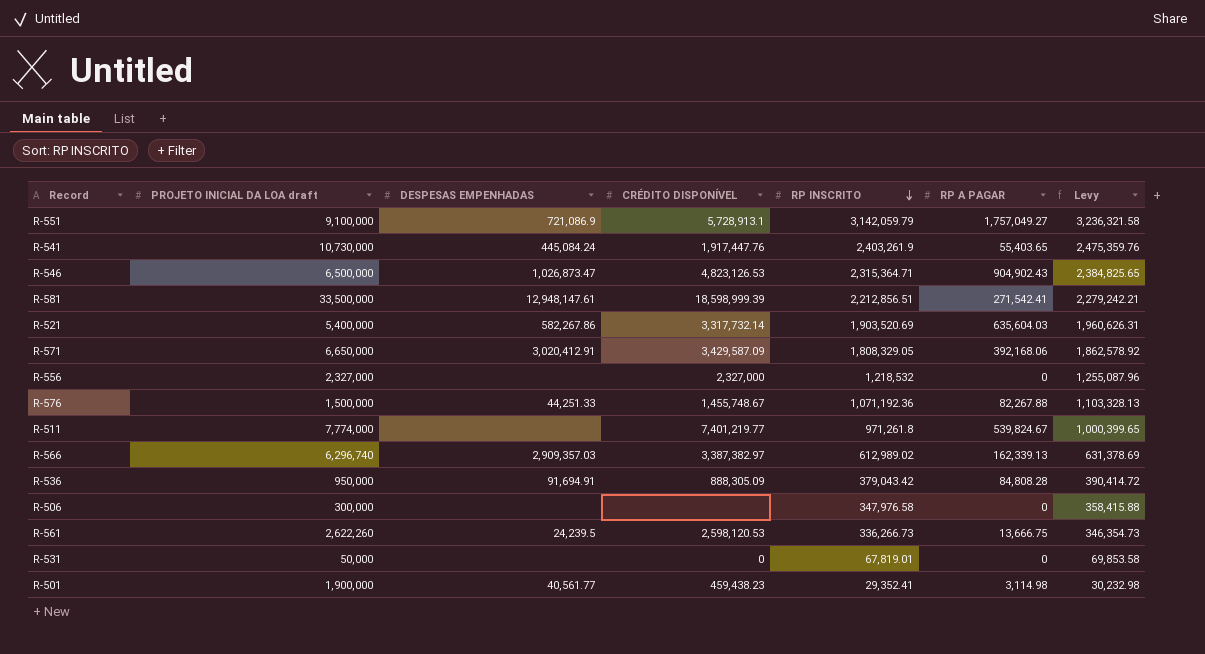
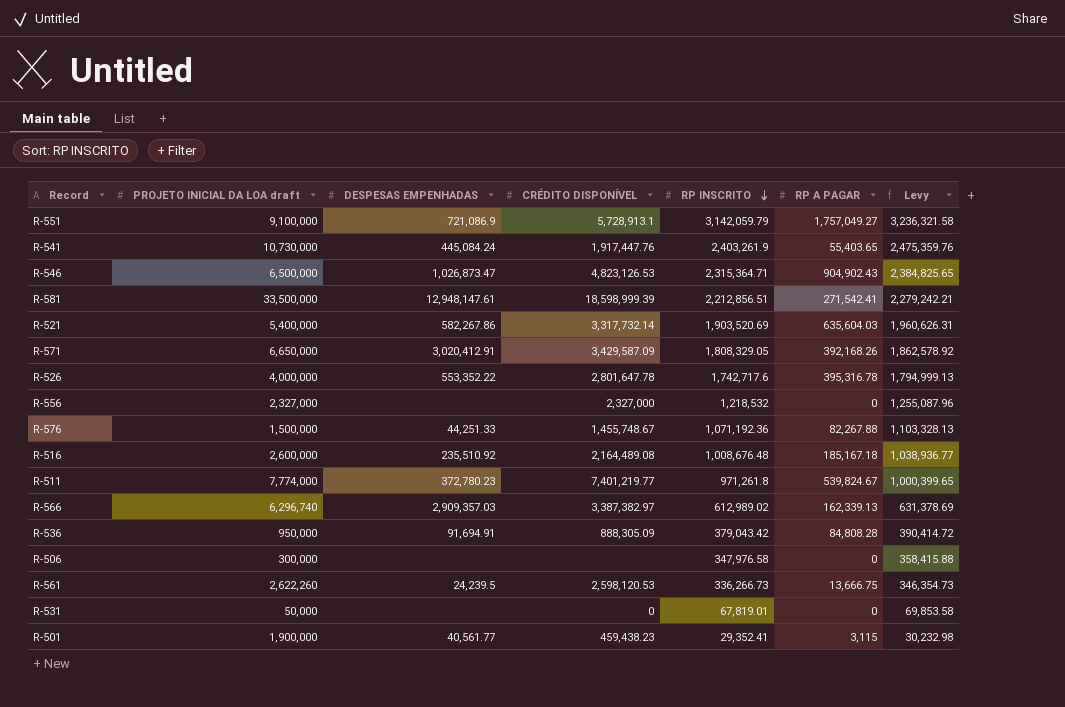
R-571 | RP A PAGAR: 392,168.06 -> 392,168.26
row R-526: none -> 4,000,000 | 553,352.22 | 2,801,647.78 | 1,742,717.6 | 395,316.78 | 1,794,999.13
row R-516: none -> 2,600,000 | 235,510.92 | 2,164,489.08 | 1,008,676.48 | 185,167.18 | 1,038,936.77
R-511 | DESPESAS EMPENHADAS: none -> 372,780.23
R-501 | RP A PAGAR: 3,114.98 -> 3,115

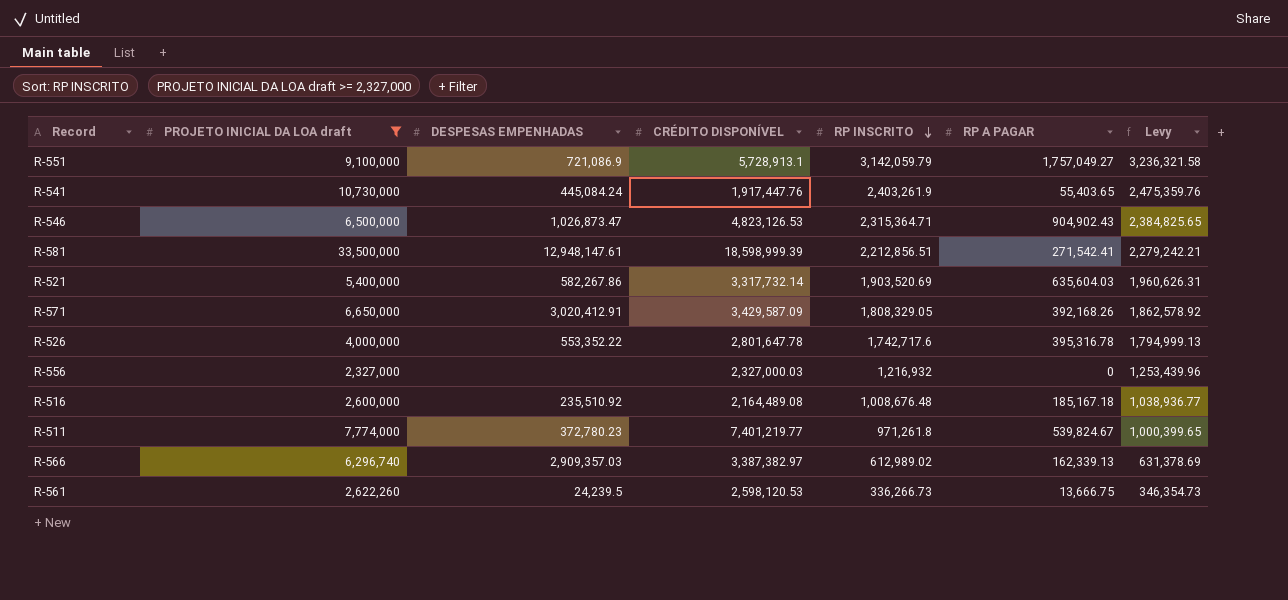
filter: none -> PROJETO INICIAL DA LOA draft >= 2,327,000
R-556 | CRÉDITO DISPONÍVEL: 2,327,000 -> 2,327,000.03
R-556 | RP INSCRITO: 1,218,532 -> 1,216,932
R-556 | Levy: 1,255,087.96 -> 1,253,439.96

